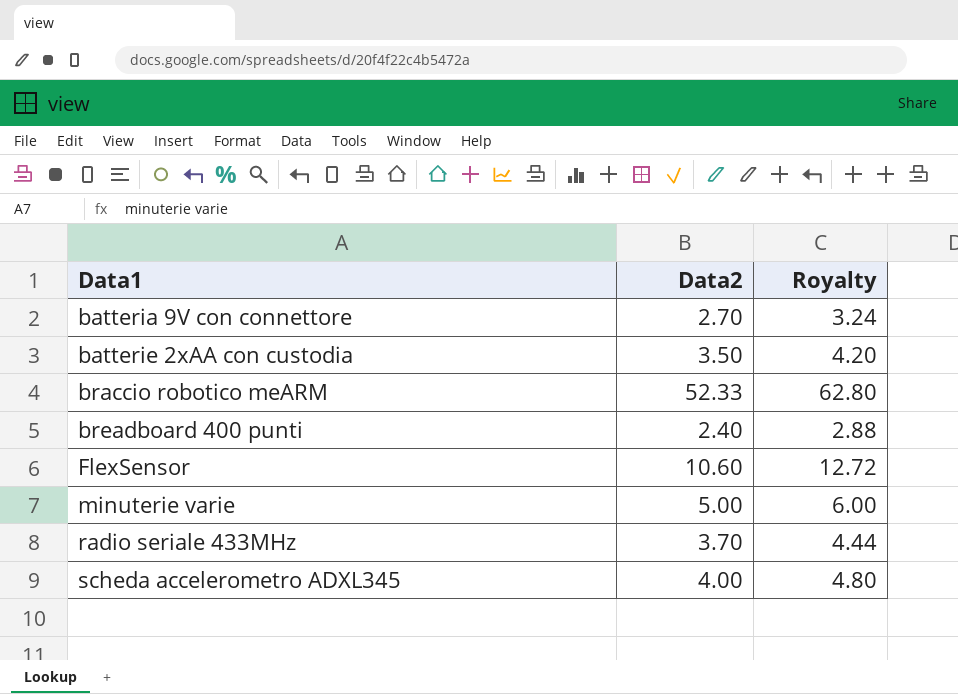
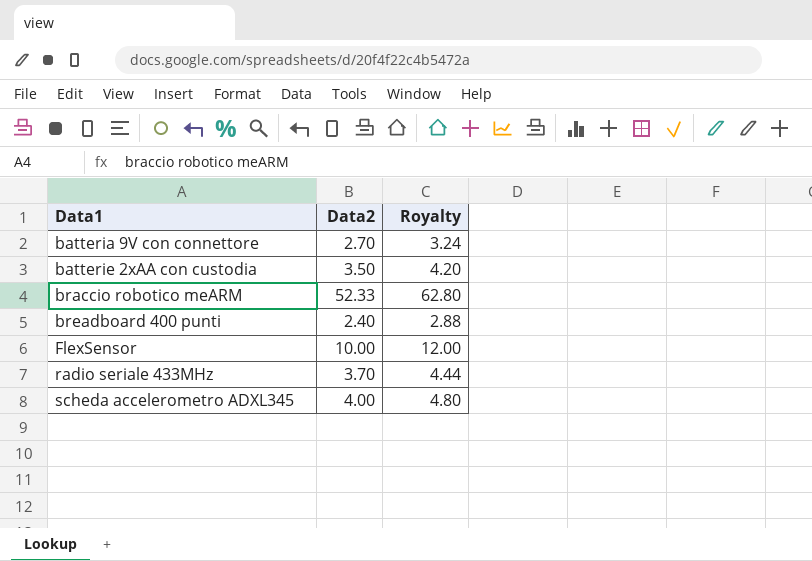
row minuterie varie: 5.00 | 6.00 -> none
FlexSensor | Data2: 10.60 -> 10.00
FlexSensor | Royalty: 12.72 -> 12.00

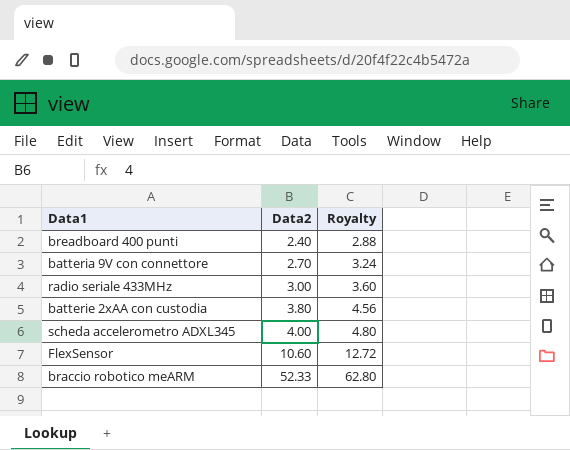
row order: Data1 ascending -> Data2 ascending
radio seriale 433MHz | Data2: 3.70 -> 3.00
radio seriale 433MHz | Royalty: 4.44 -> 3.60
batterie 2xAA con custodia | Data2: 3.50 -> 3.80
batterie 2xAA con custodia | Royalty: 4.20 -> 4.56
FlexSensor | Data2: 10.00 -> 10.60
FlexSensor | Royalty: 12.00 -> 12.72

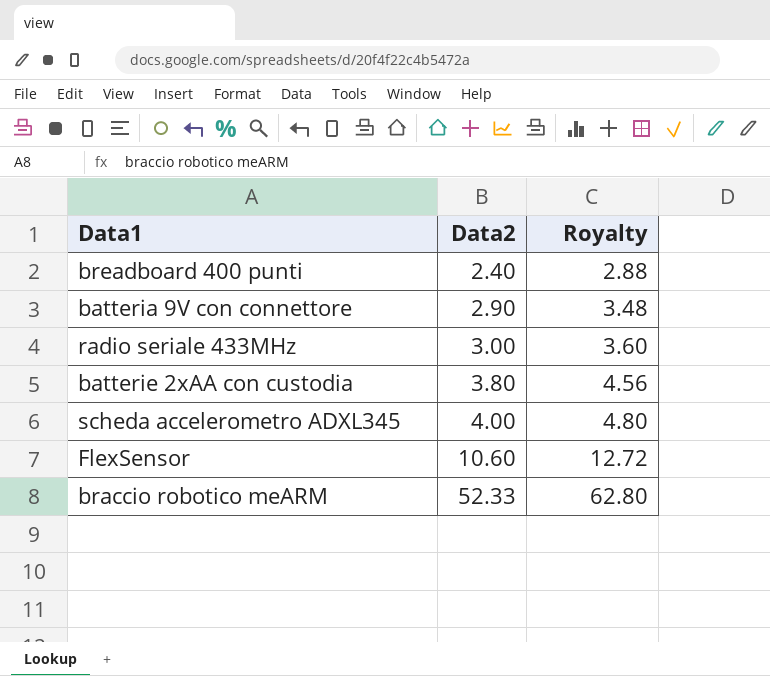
batteria 9V con connettore | Data2: 2.70 -> 2.90
batteria 9V con connettore | Royalty: 3.24 -> 3.48

